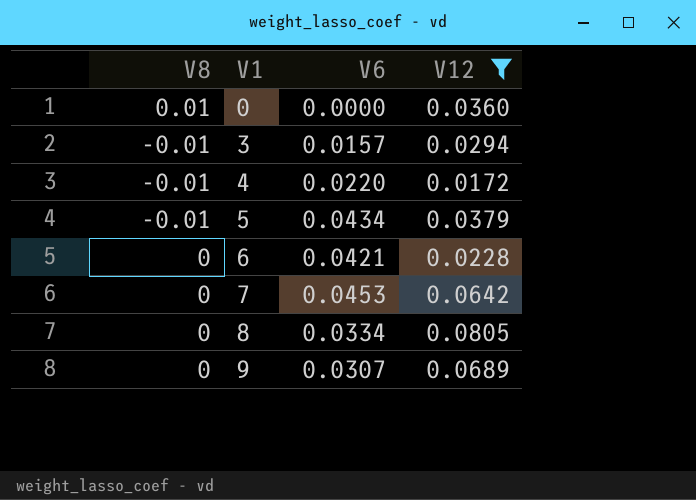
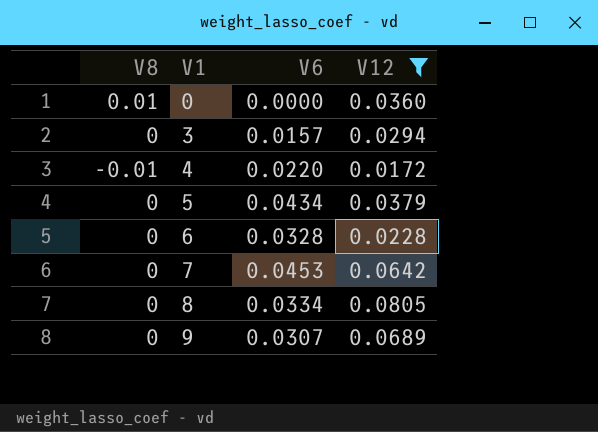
3 | V8: -0.01 -> 0
5 | V8: -0.01 -> 0
6 | V6: 0.0421 -> 0.0328

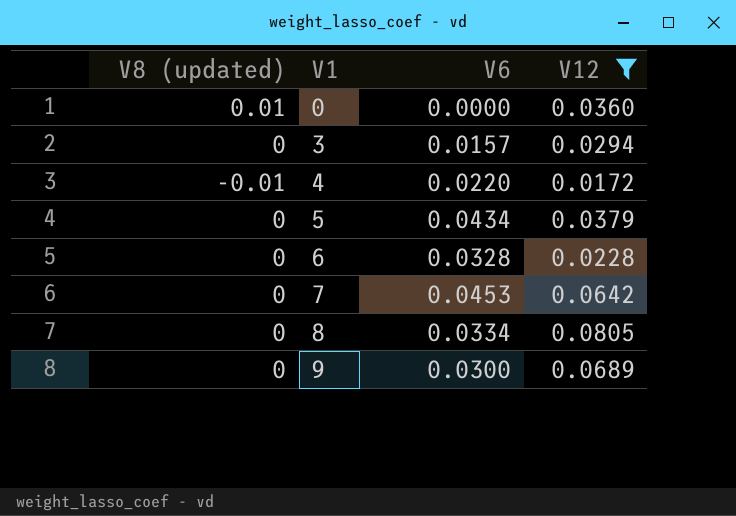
column name: V8 -> V8 (updated)
9 | V6: 0.0307 -> 0.0300

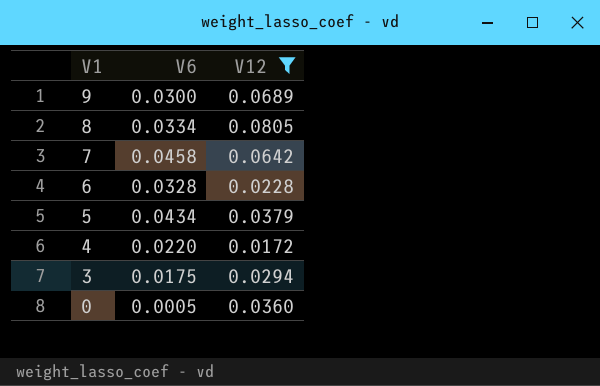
row order: V1 ascending -> V1 descending
column V8 (updated) | position: 1 -> none
7 | V6: 0.0453 -> 0.0458
3 | V6: 0.0157 -> 0.0175
0 | V6: 0.0000 -> 0.0005

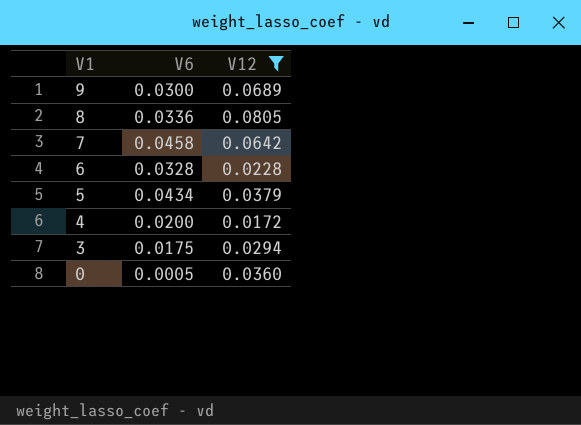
8 | V6: 0.0334 -> 0.0336
4 | V6: 0.0220 -> 0.0200

